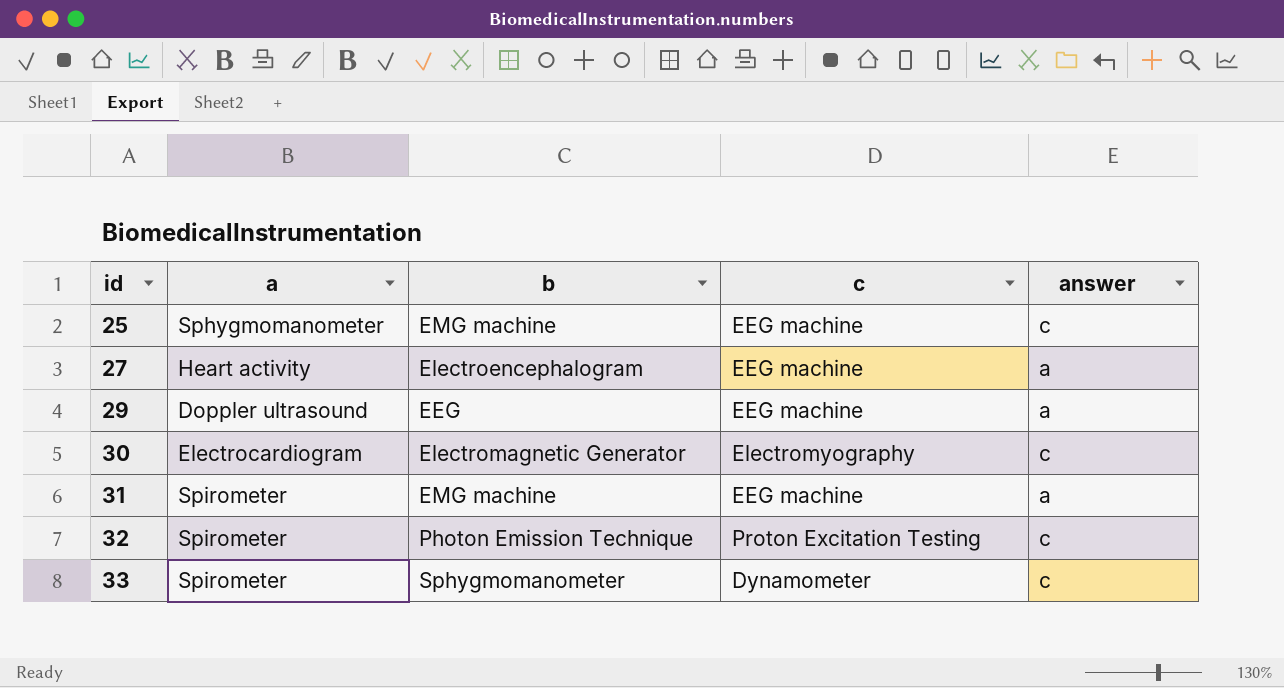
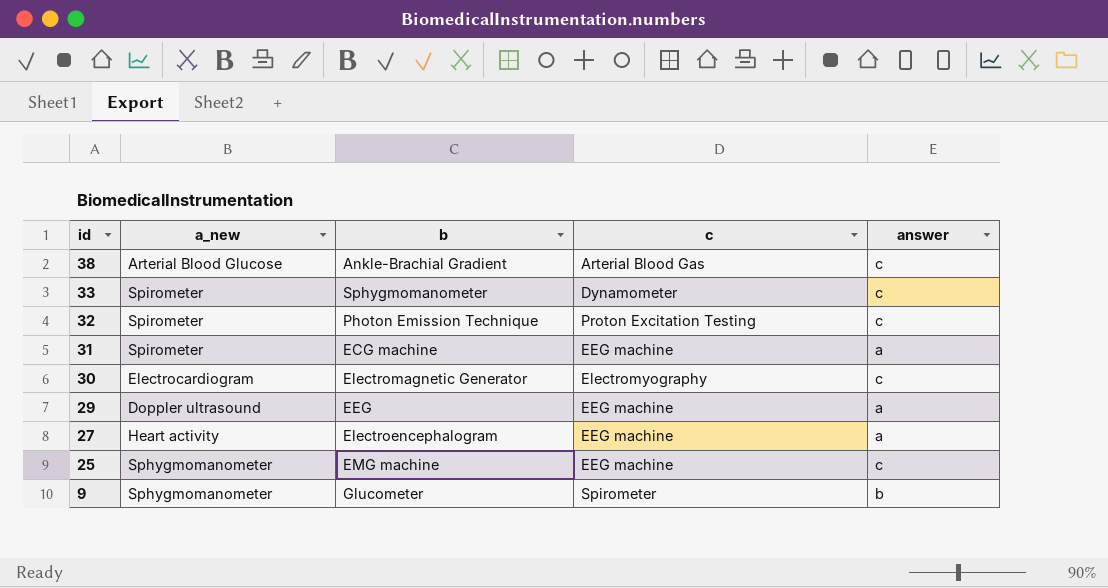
row order: id ascending -> id descending
column name: a -> a_new
row 38: none -> Arterial Blood Glucose | Ankle-Brachial Gradient | Arterial Blood Gas | c
31 | b: EMG machine -> ECG machine
row 9: none -> Sphygmomanometer | Glucometer | Spirometer | b

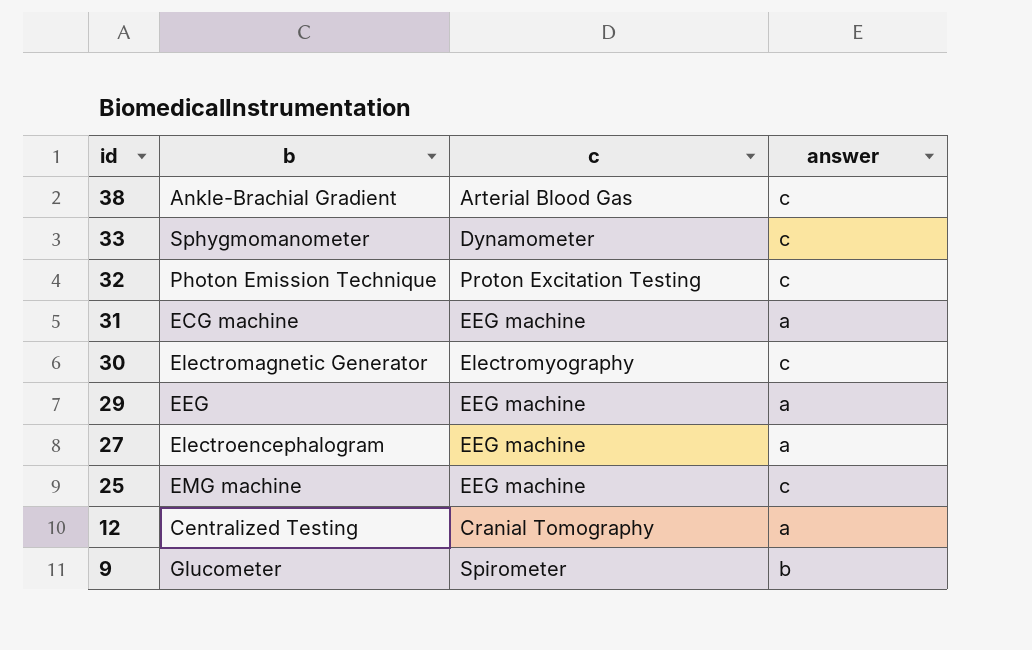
column a_new | position: 2 -> none
row 12: none -> Centralized Testing | Cranial Tomography | a

